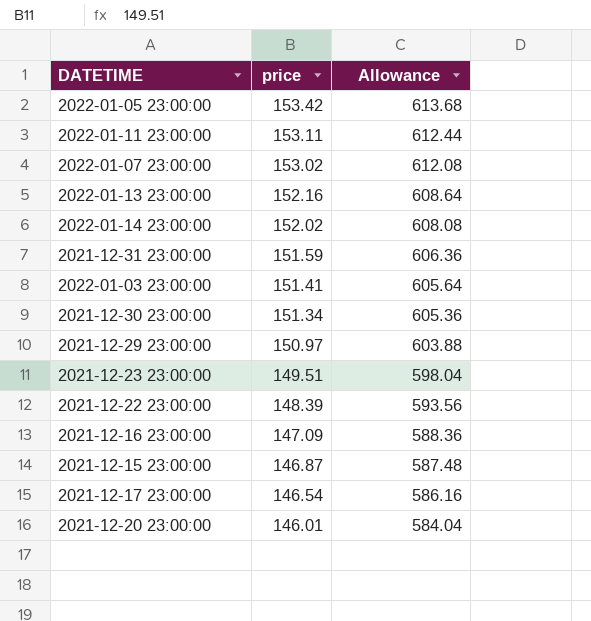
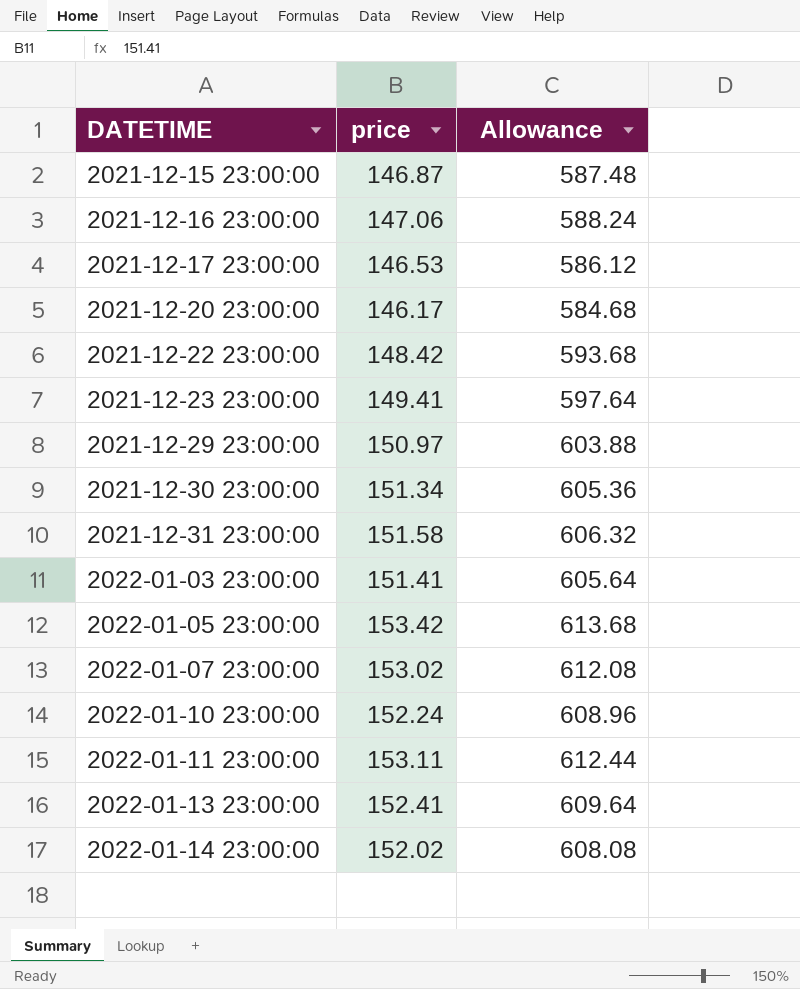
row order: price descending -> DATETIME ascending
2021-12-16 23:00:00 | price: 147.09 -> 147.06
2021-12-16 23:00:00 | Allowance: 588.36 -> 588.24
2021-12-17 23:00:00 | price: 146.54 -> 146.53
2021-12-17 23:00:00 | Allowance: 586.16 -> 586.12
2021-12-20 23:00:00 | price: 146.01 -> 146.17
2021-12-20 23:00:00 | Allowance: 584.04 -> 584.68
2021-12-22 23:00:00 | price: 148.39 -> 148.42
2021-12-22 23:00:00 | Allowance: 593.56 -> 593.68
2021-12-23 23:00:00 | price: 149.51 -> 149.41
2021-12-23 23:00:00 | Allowance: 598.04 -> 597.64
2021-12-31 23:00:00 | price: 151.59 -> 151.58
2021-12-31 23:00:00 | Allowance: 606.36 -> 606.32
row 2022-01-10 23:00:00: none -> 152.24 | 608.96
2022-01-13 23:00:00 | price: 152.16 -> 152.41
2022-01-13 23:00:00 | Allowance: 608.64 -> 609.64

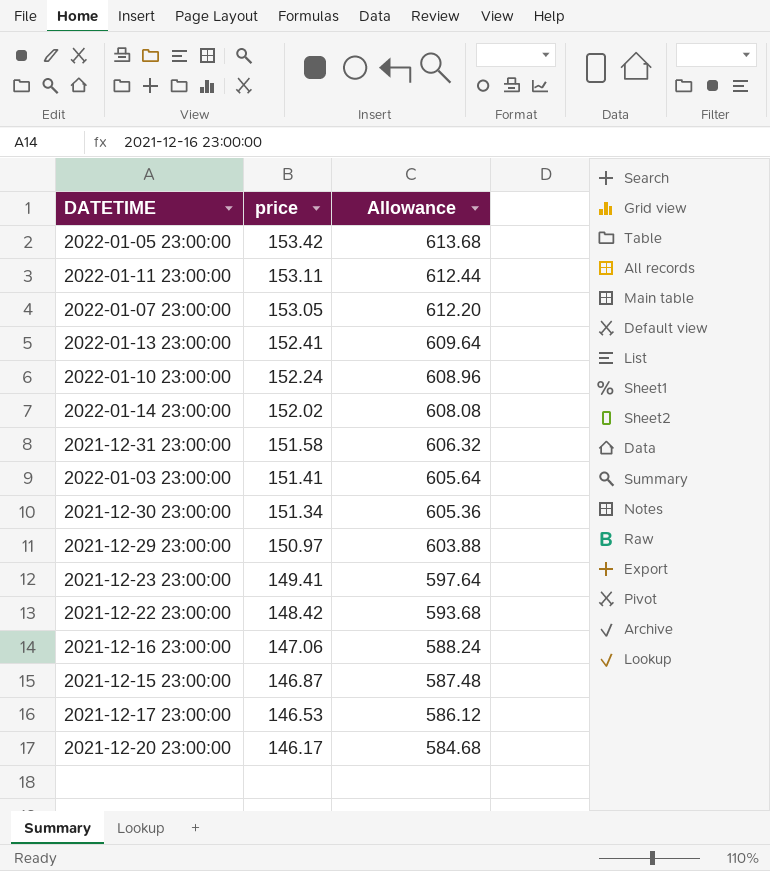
row order: DATETIME ascending -> price descending
2022-01-07 23:00:00 | price: 153.02 -> 153.05
2022-01-07 23:00:00 | Allowance: 612.08 -> 612.20

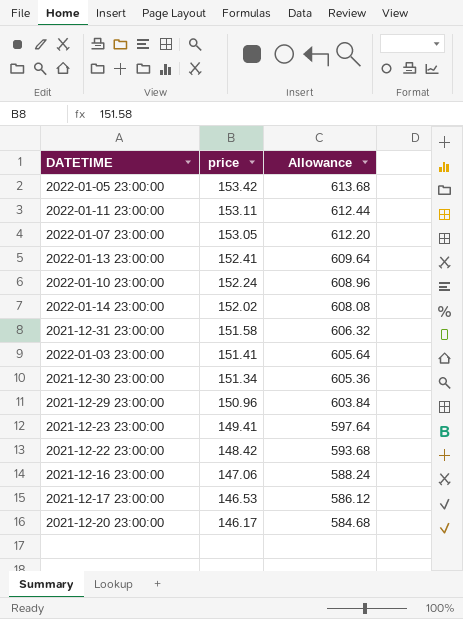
row 2021-12-15 23:00:00: 146.87 | 587.48 -> none
2021-12-29 23:00:00 | price: 150.97 -> 150.96
2021-12-29 23:00:00 | Allowance: 603.88 -> 603.84

